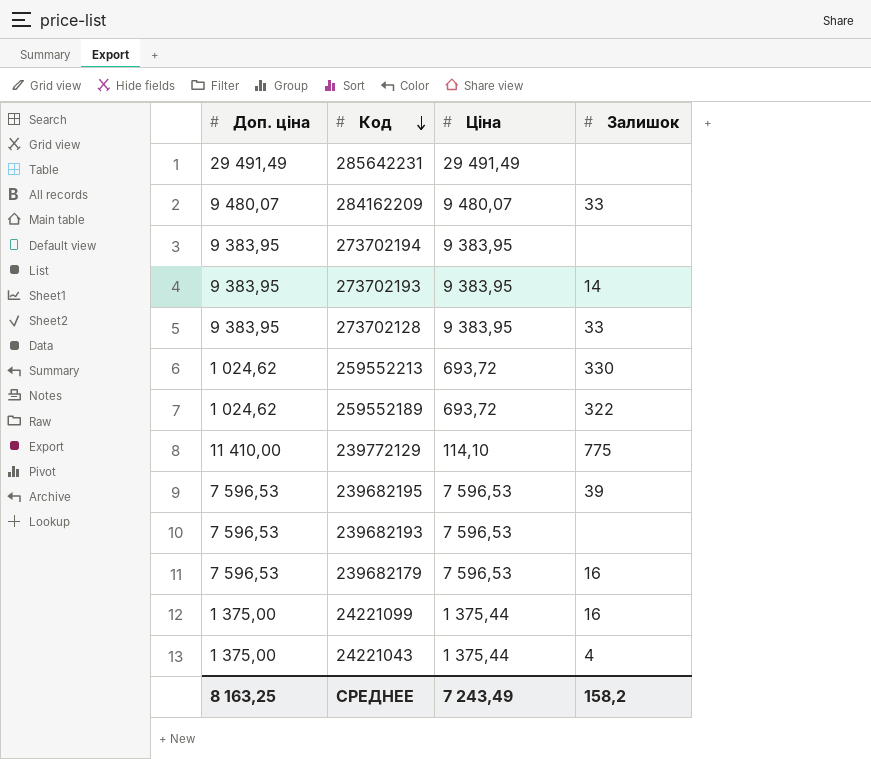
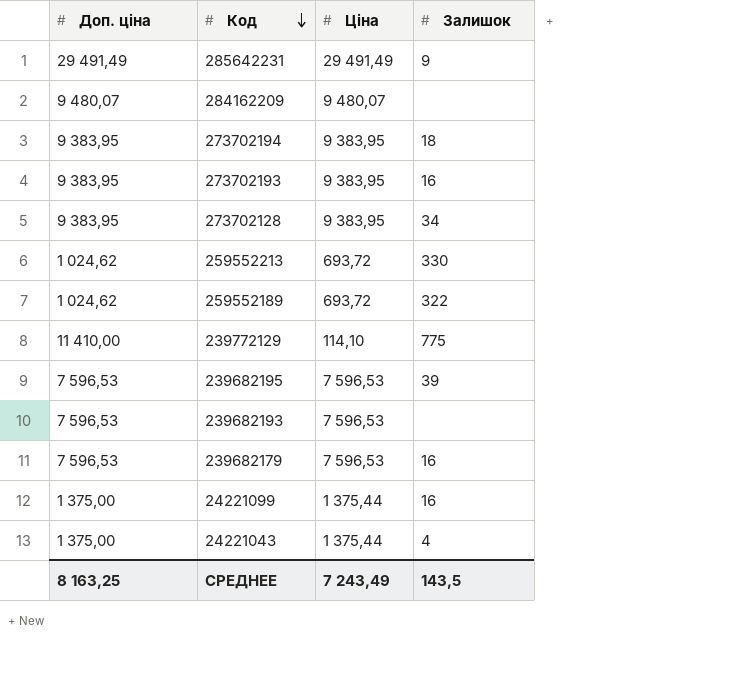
285642231 | Залишок: none -> 9
284162209 | Залишок: 33 -> none
273702194 | Залишок: none -> 18
273702193 | Залишок: 14 -> 16
273702128 | Залишок: 33 -> 34
СРЕДНЕЕ | Залишок: 158,2 -> 143,5

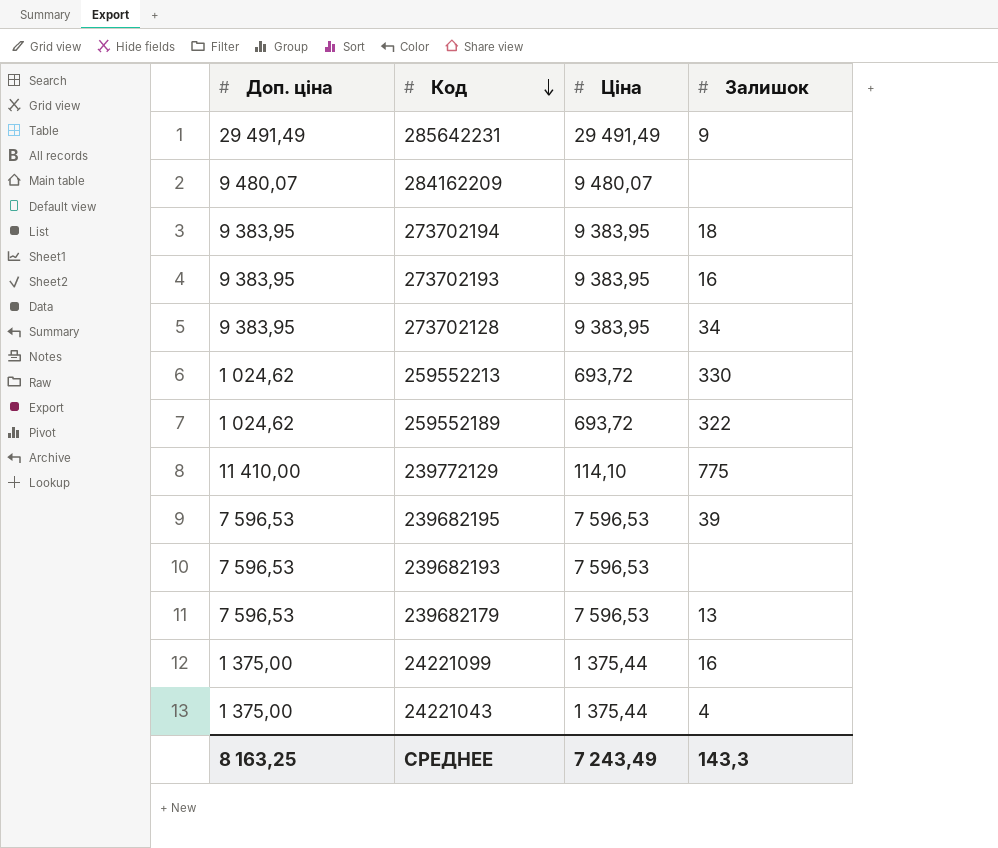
239682179 | Залишок: 16 -> 13
СРЕДНЕЕ | Залишок: 143,5 -> 143,3

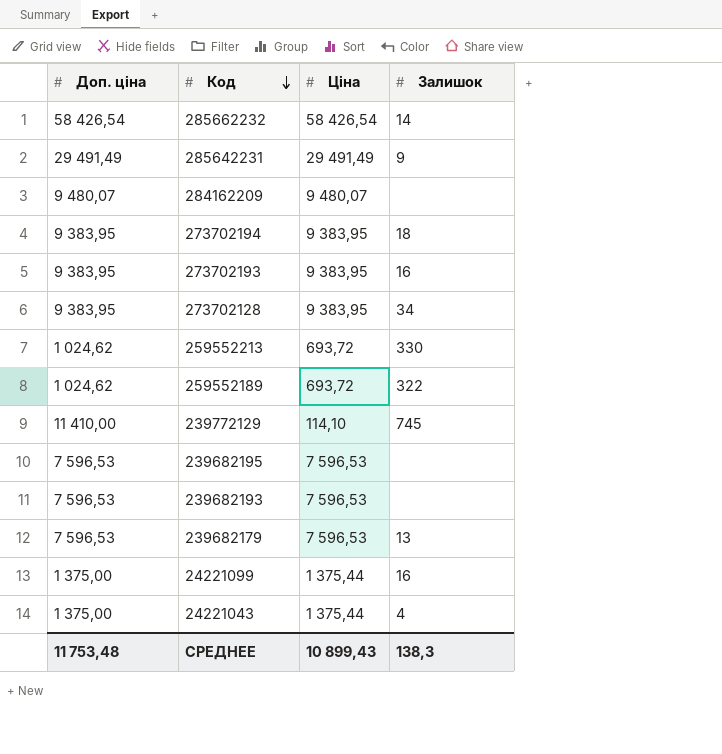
row 285662232: none -> 58 426,54 | 58 426,54 | 14
239772129 | Залишок: 775 -> 745
239682195 | Залишок: 39 -> none
СРЕДНЕЕ | Доп. ціна: 8 163,25 -> 11 753,48
СРЕДНЕЕ | Ціна: 7 243,49 -> 10 899,43
СРЕДНЕЕ | Залишок: 143,3 -> 138,3

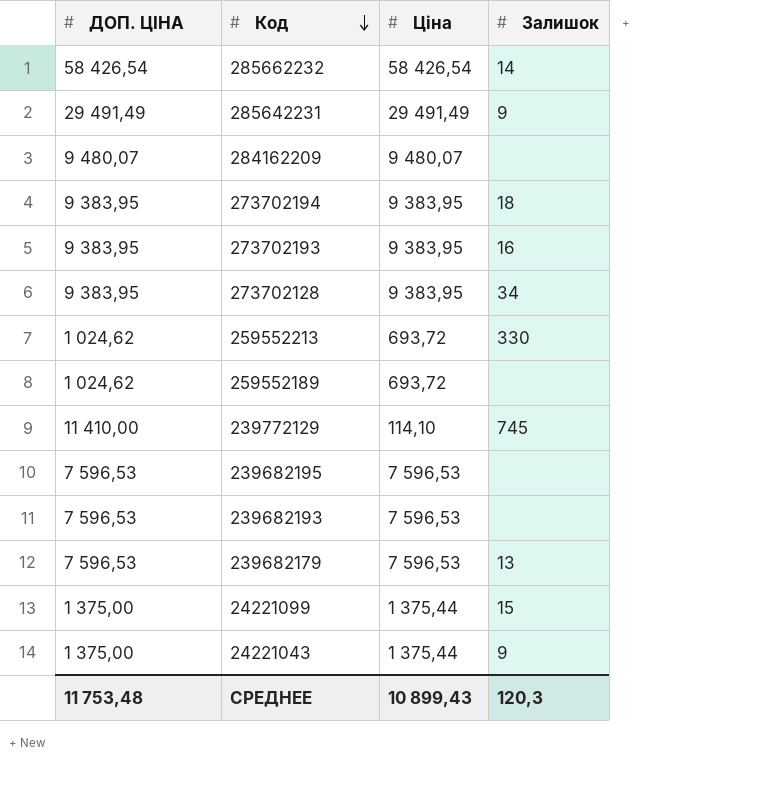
column name: Доп. ціна -> ДОП. ЦІНА
259552189 | Залишок: 322 -> none
24221099 | Залишок: 16 -> 15
24221043 | Залишок: 4 -> 9
СРЕДНЕЕ | Залишок: 138,3 -> 120,3

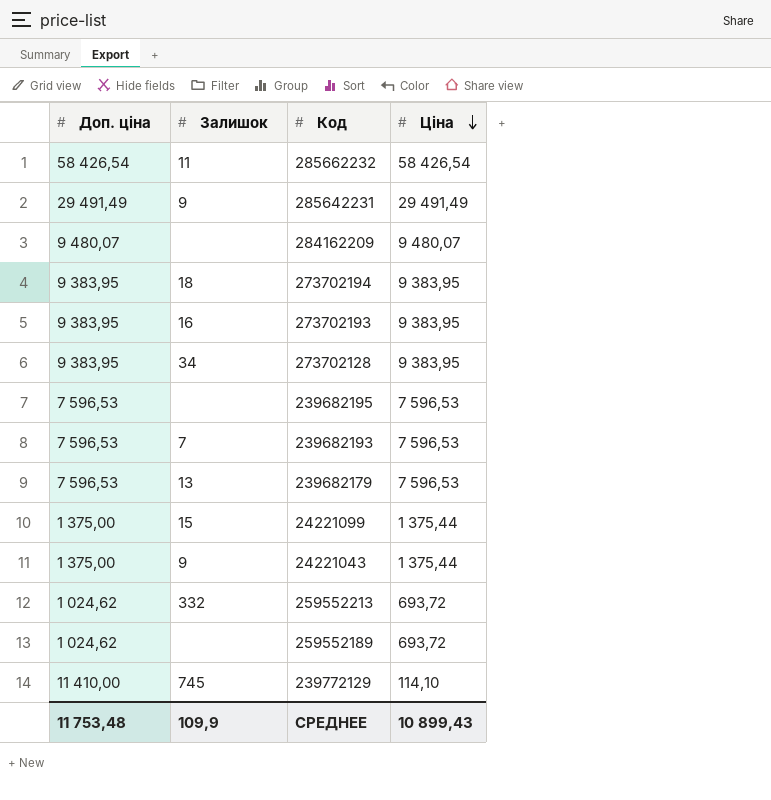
row order: Код descending -> Ціна descending
column name: ДОП. ЦІНА -> Доп. ціна
column Залишок | position: 4 -> 2
285662232 | Залишок: 14 -> 11
239682193 | Залишок: none -> 7
259552213 | Залишок: 330 -> 332
СРЕДНЕЕ | Залишок: 120,3 -> 109,9

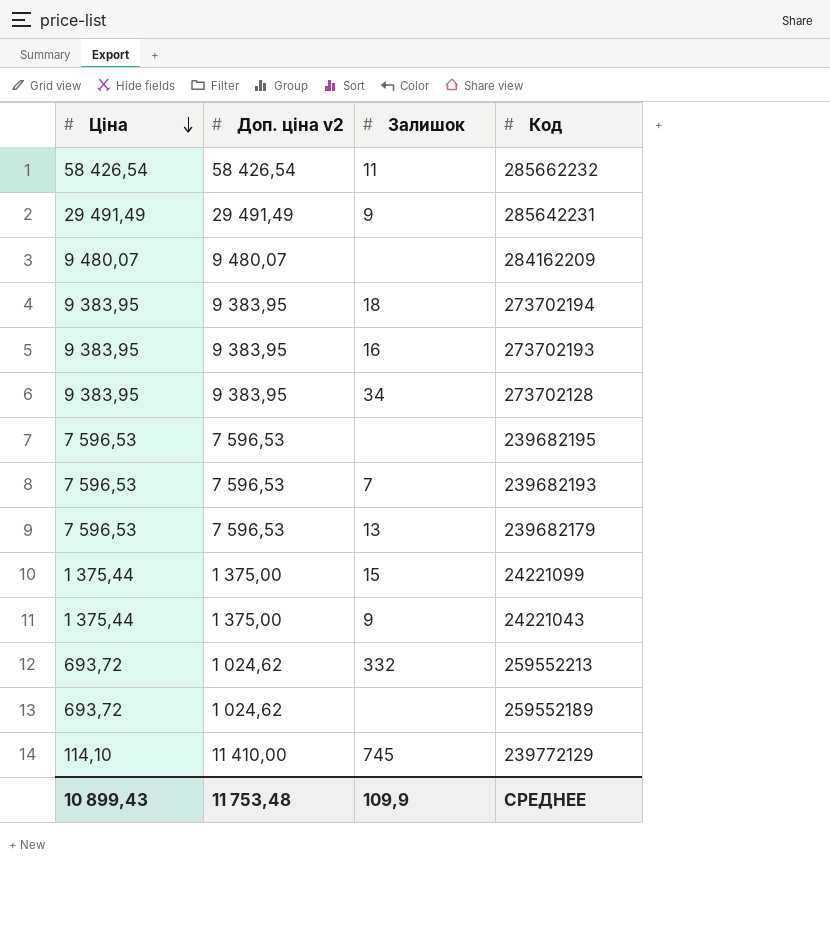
column Ціна | position: 4 -> 1
column name: Доп. ціна -> Доп. ціна v2

